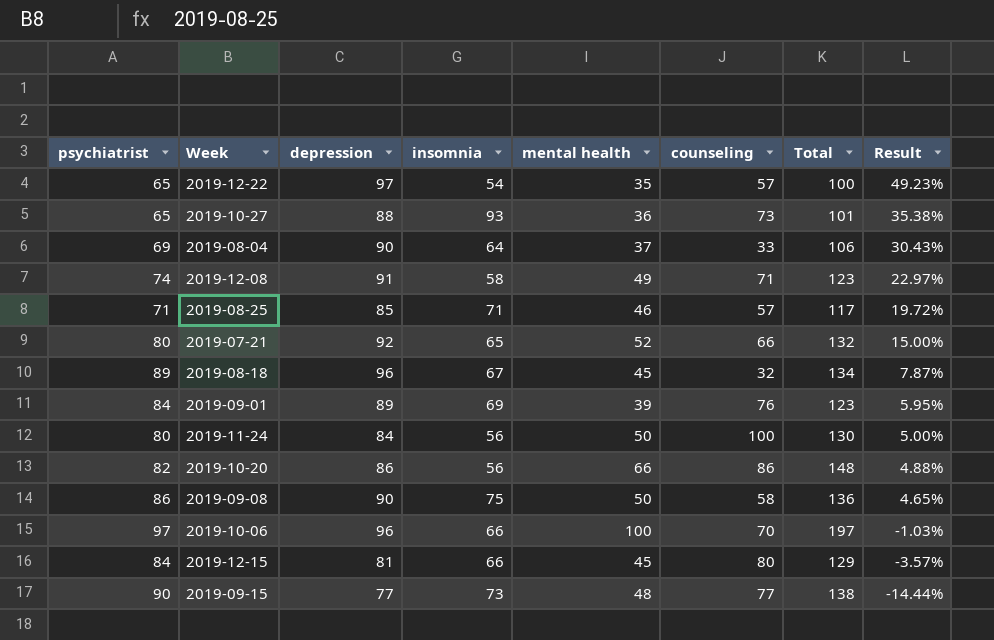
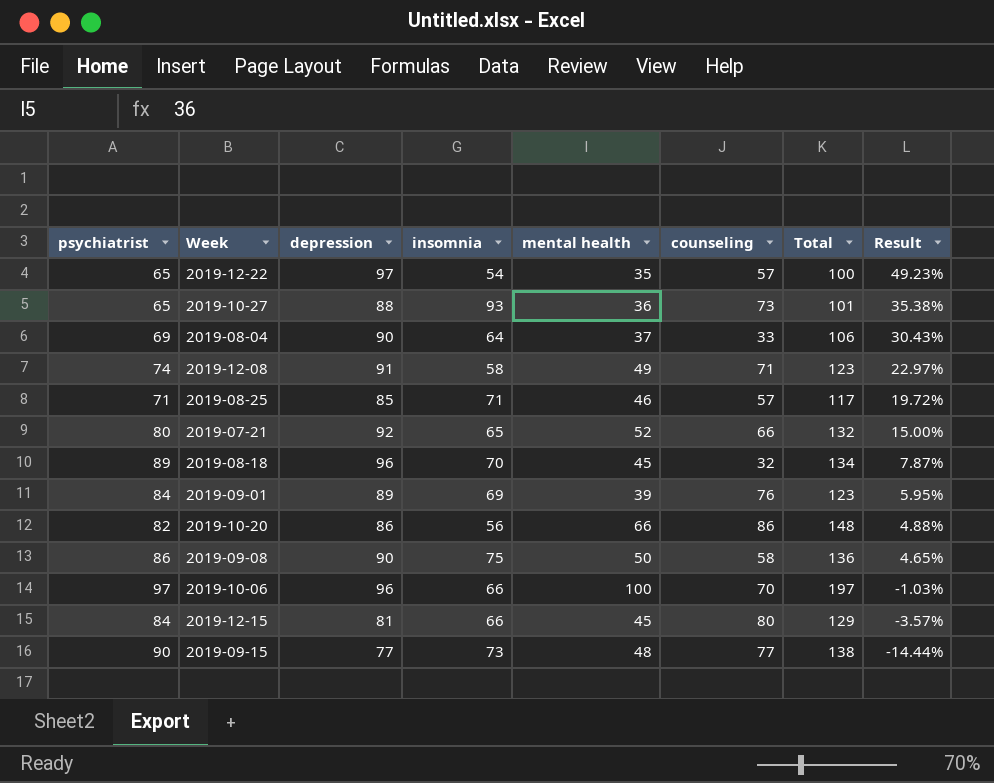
row 2019-11-24: 80 | 84 | 56 | 50 | 100 | 130 | 5.00% -> none
2019-08-18 | insomnia: 67 -> 70

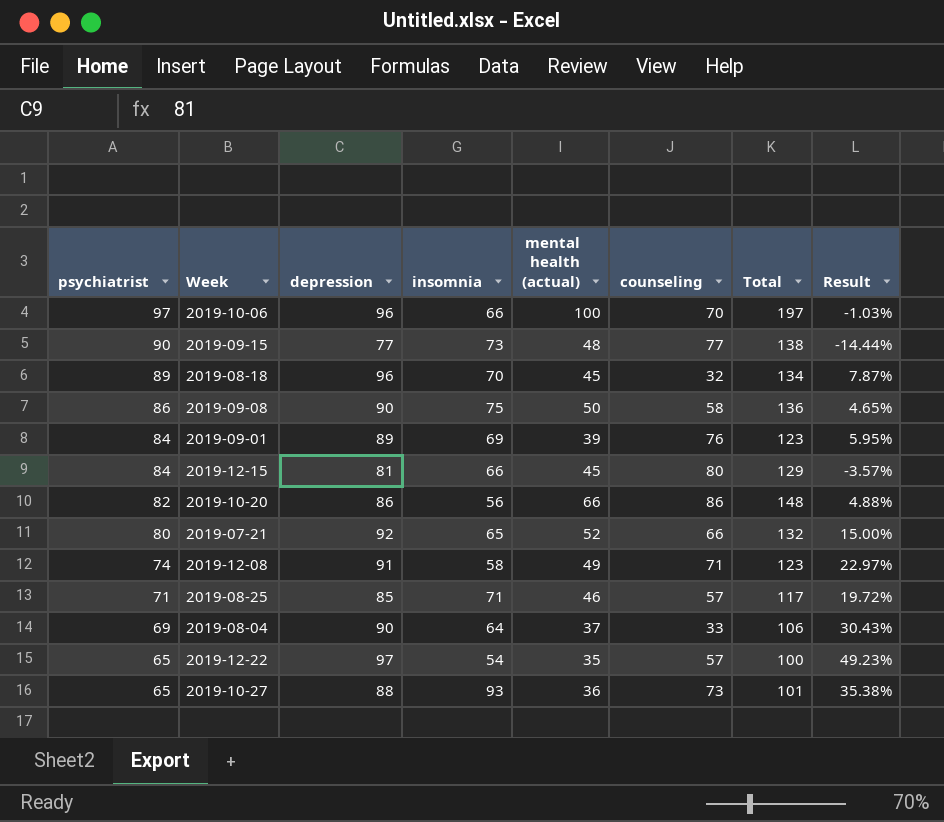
row order: Result descending -> psychiatrist descending
column name: mental health -> mental health (actual)

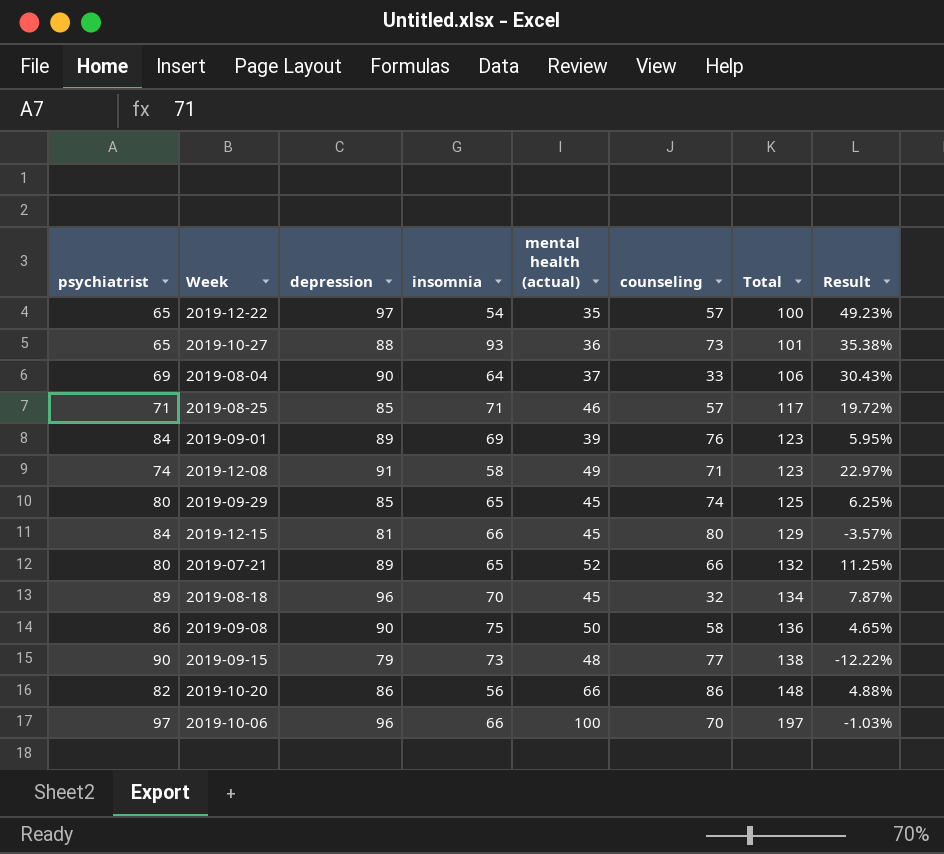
row order: psychiatrist descending -> Total ascending
row 2019-09-29: none -> 80 | 85 | 65 | 45 | 74 | 125 | 6.25%
2019-07-21 | depression: 92 -> 89
2019-07-21 | Result: 15.00% -> 11.25%
2019-09-15 | depression: 77 -> 79
2019-09-15 | Result: -14.44% -> -12.22%

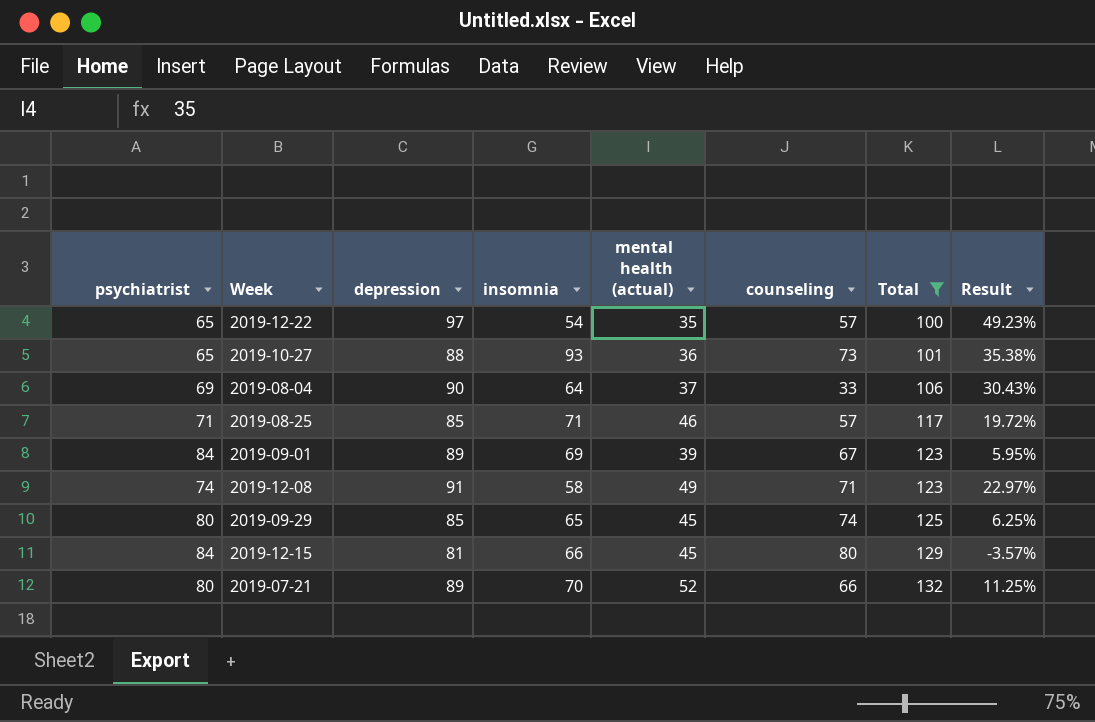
filter: none -> Total <= 132
2019-09-01 | counseling: 76 -> 67
2019-07-21 | insomnia: 65 -> 70

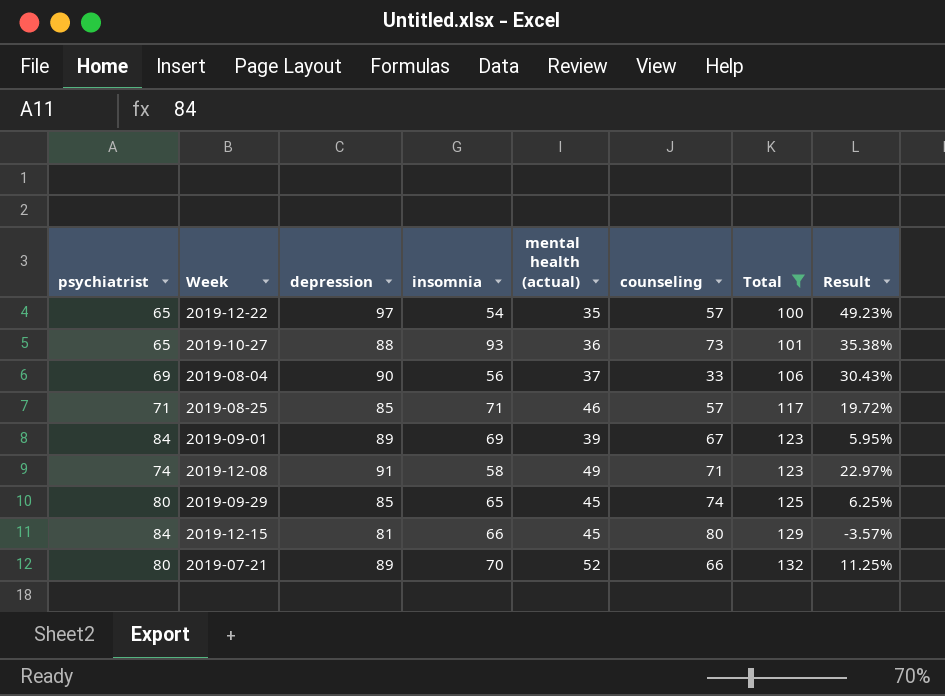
2019-08-04 | insomnia: 64 -> 56

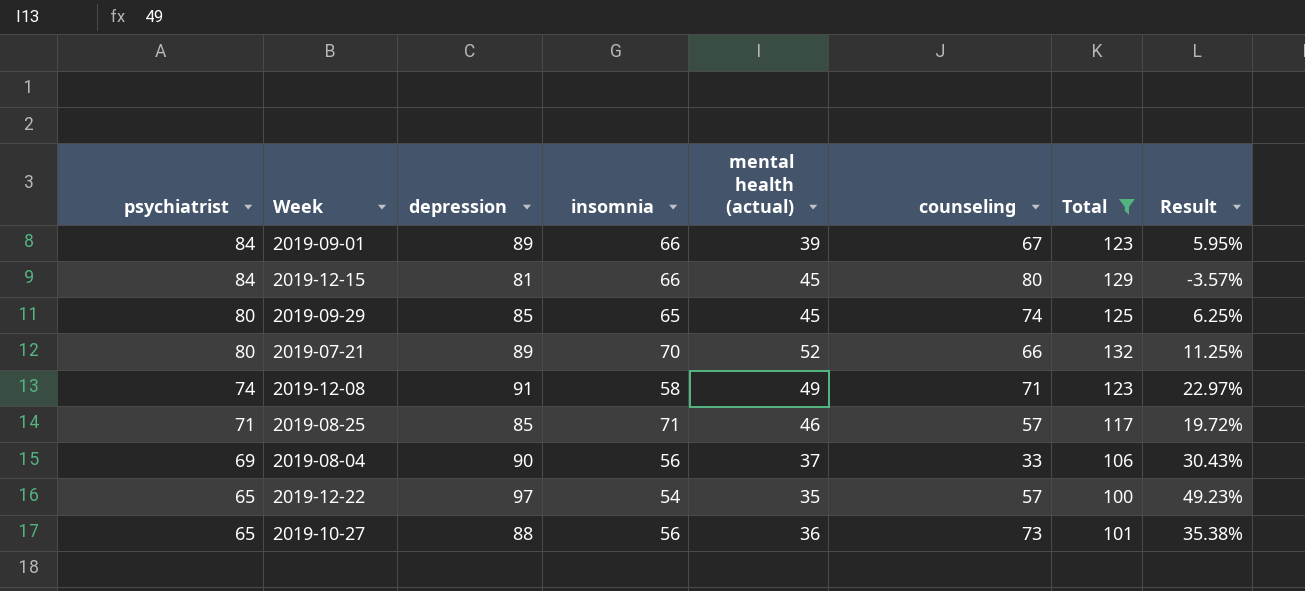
row order: Total ascending -> psychiatrist descending
2019-09-01 | insomnia: 69 -> 66
2019-10-27 | insomnia: 93 -> 56

